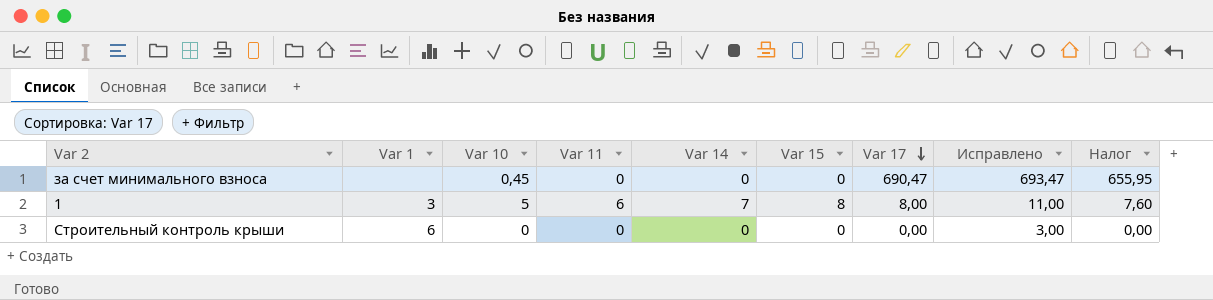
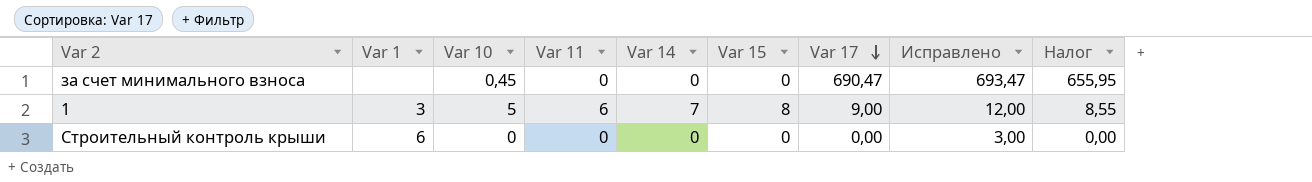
1 | Var 17: 8,00 -> 9,00
1 | Исправлено: 11,00 -> 12,00
1 | Налог: 7,60 -> 8,55

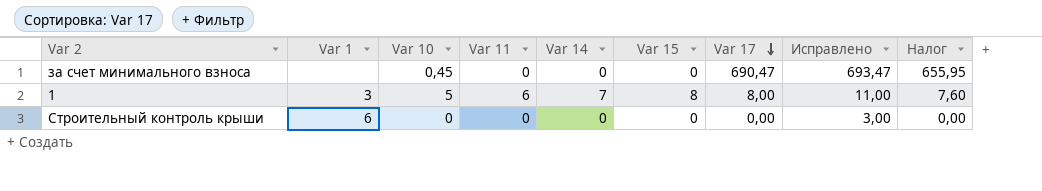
1 | Var 17: 9,00 -> 8,00
1 | Исправлено: 12,00 -> 11,00
1 | Налог: 8,55 -> 7,60

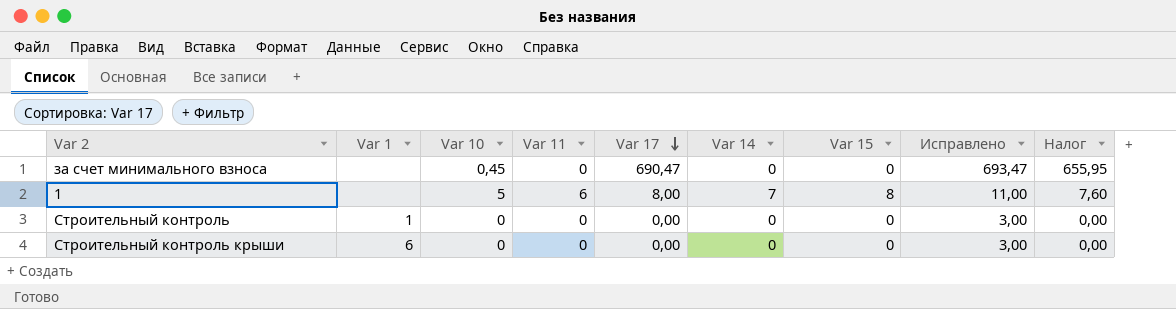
column Var 17 | position: 7 -> 5
1 | Var 1: 3 -> none
row Строительный контроль: none -> 1 | 0 | 0 | 0,00 | 0 | 0 | 3,00 | 0,00

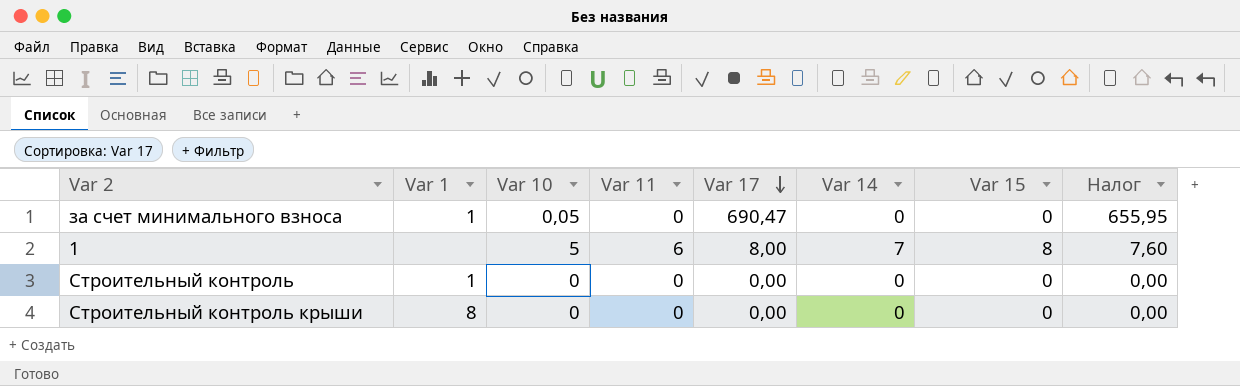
column Исправлено | formula: [Var 17] + 3 -> none
за счет минимального взноса | Var 1: none -> 1
за счет минимального взноса | Var 10: 0,45 -> 0,05
Строительный контроль крыши | Var 1: 6 -> 8

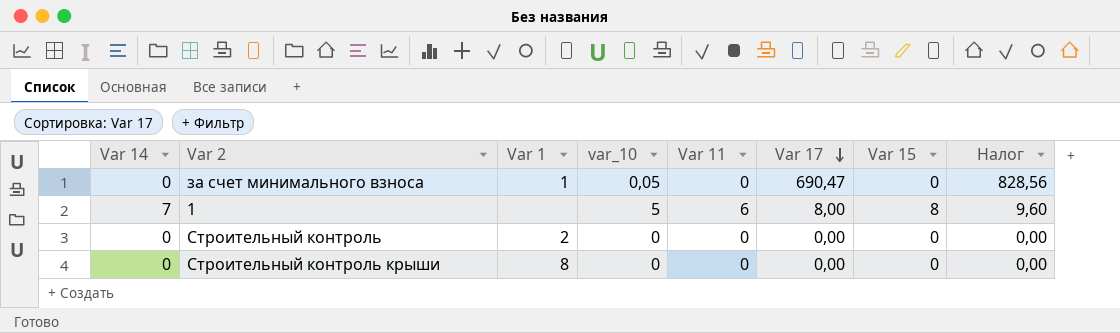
column Var 14 | position: 6 -> 1
column name: Var 10 -> var_10
column Налог | formula: [Var 17] * 0,95 -> [Var 17] * 1,2
Строительный контроль | Var 1: 1 -> 2

